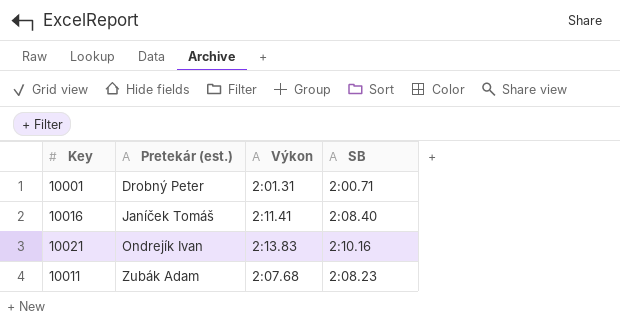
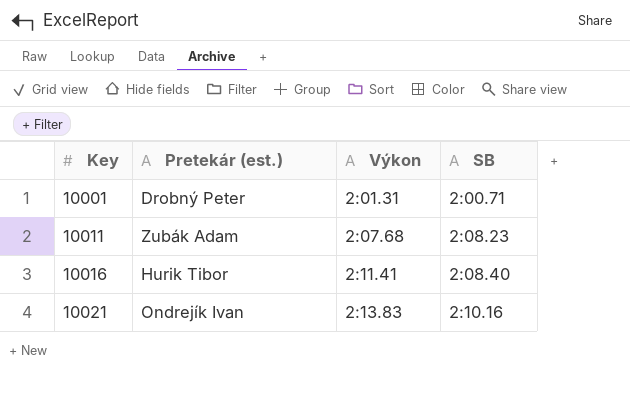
row order: Pretekár (est.) ascending -> Key ascending
10016 | Pretekár (est.): Janíček Tomáš -> Hurik Tibor

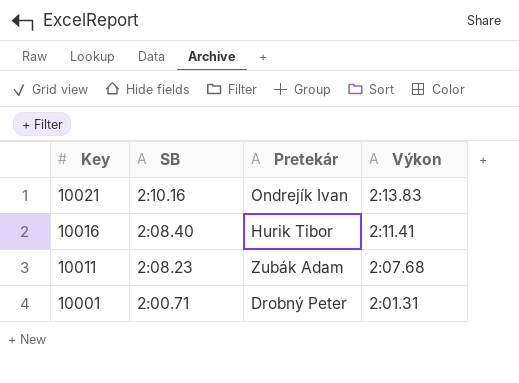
row order: Key ascending -> Key descending
column SB | position: 4 -> 2
column name: Pretekár (est.) -> Pretekár

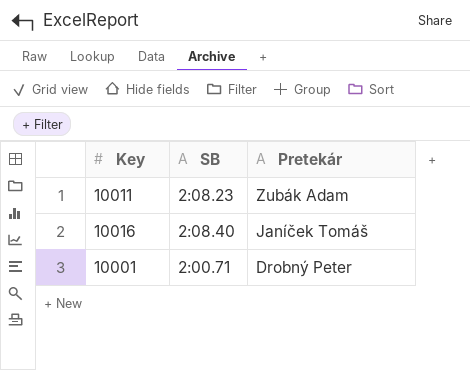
row order: Key descending -> Pretekár descending
column Výkon | position: 4 -> none
row 10021: 2:10.16 | Ondrejík Ivan | 2:13.83 -> none
10016 | Pretekár: Hurik Tibor -> Janíček Tomáš

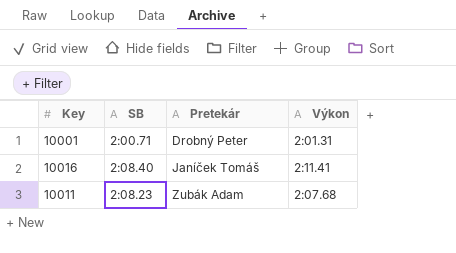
row order: Pretekár descending -> Pretekár ascending
column Výkon | position: none -> 4

